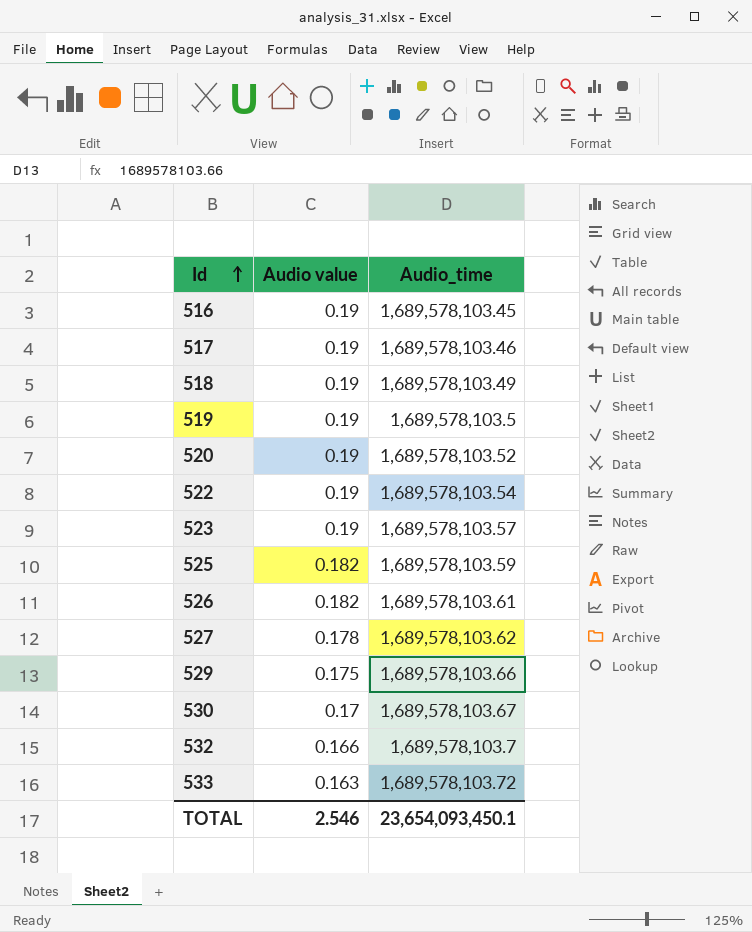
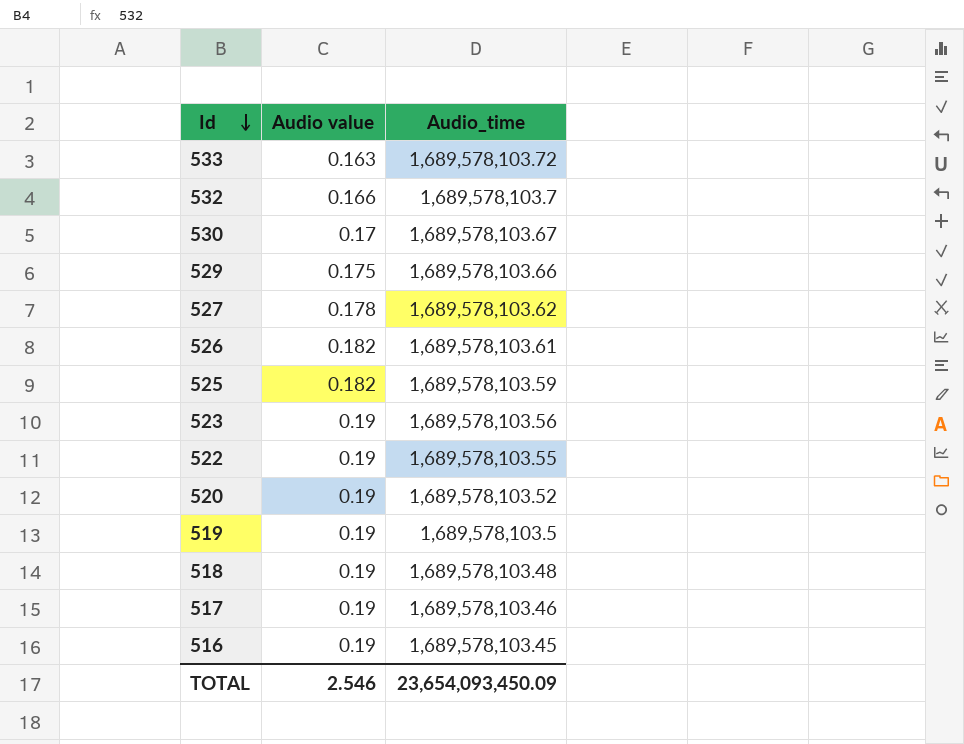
row order: Id ascending -> Id descending
523 | Audio_time: 1,689,578,103.57 -> 1,689,578,103.56
522 | Audio_time: 1,689,578,103.54 -> 1,689,578,103.55
518 | Audio_time: 1,689,578,103.49 -> 1,689,578,103.48
TOTAL | Audio_time: 23,654,093,450.1 -> 23,654,093,450.09

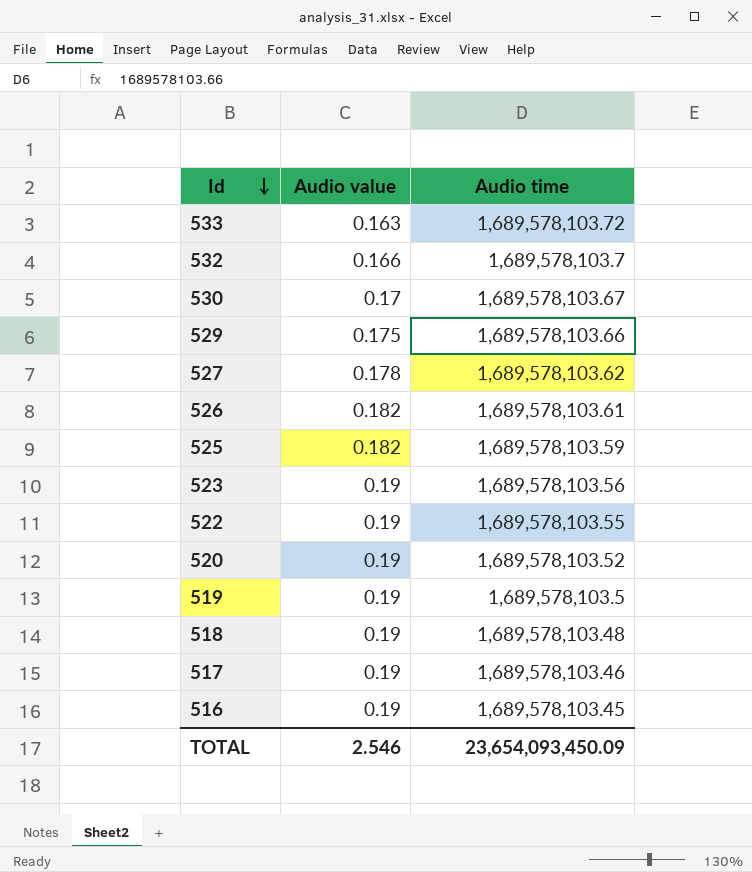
column name: Audio_time -> Audio time

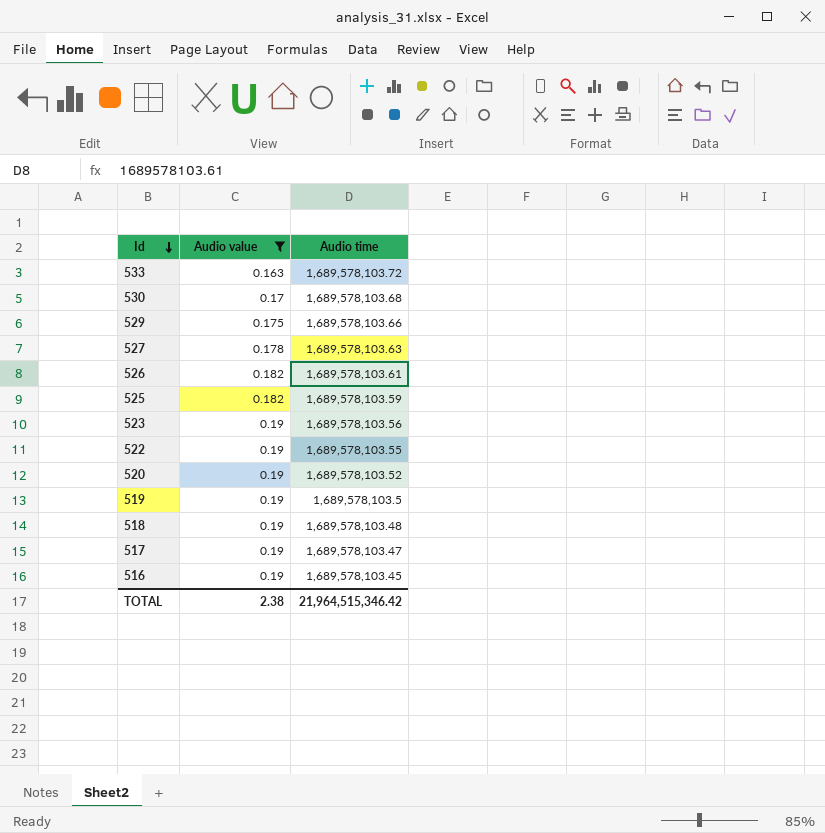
filter: none -> Audio value != 0.166
530 | Audio time: 1,689,578,103.67 -> 1,689,578,103.68
527 | Audio time: 1,689,578,103.62 -> 1,689,578,103.63
517 | Audio time: 1,689,578,103.46 -> 1,689,578,103.47
TOTAL | Audio value: 2.546 -> 2.38
TOTAL | Audio time: 23,654,093,450.09 -> 21,964,515,346.42

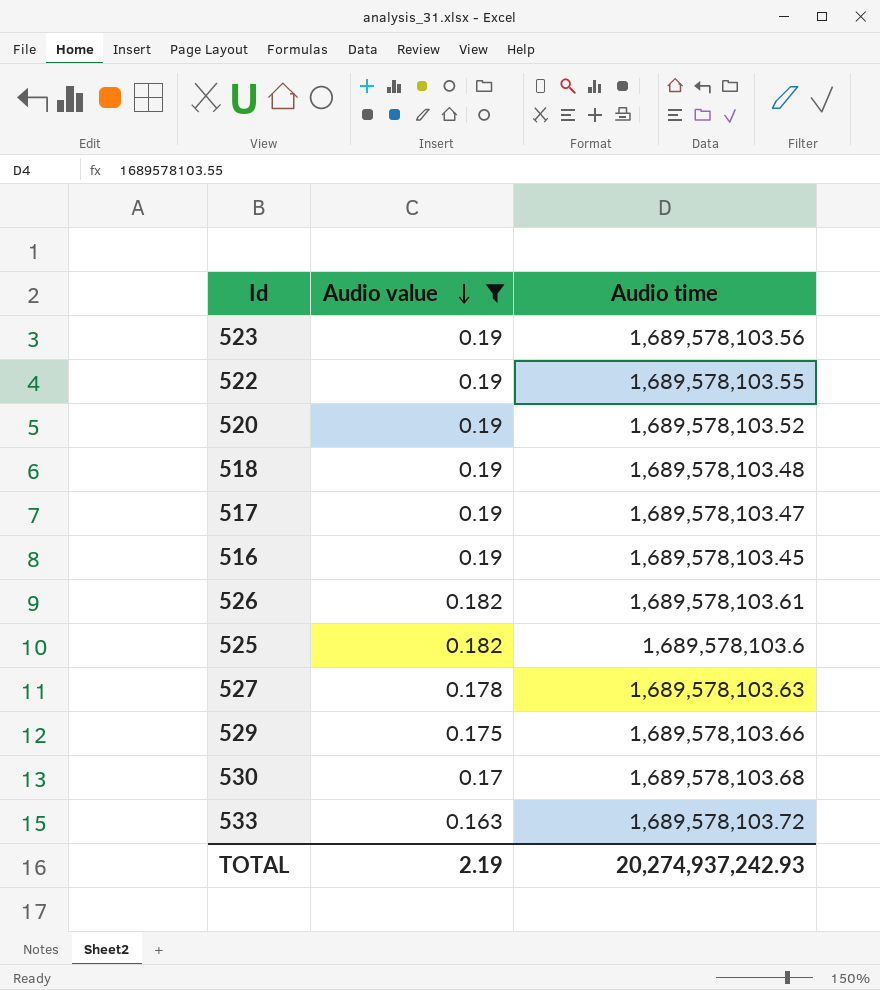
row order: Id descending -> Audio value descending
row 519: 0.19 | 1,689,578,103.5 -> none
525 | Audio time: 1,689,578,103.59 -> 1,689,578,103.6
TOTAL | Audio value: 2.38 -> 2.19
TOTAL | Audio time: 21,964,515,346.42 -> 20,274,937,242.93

